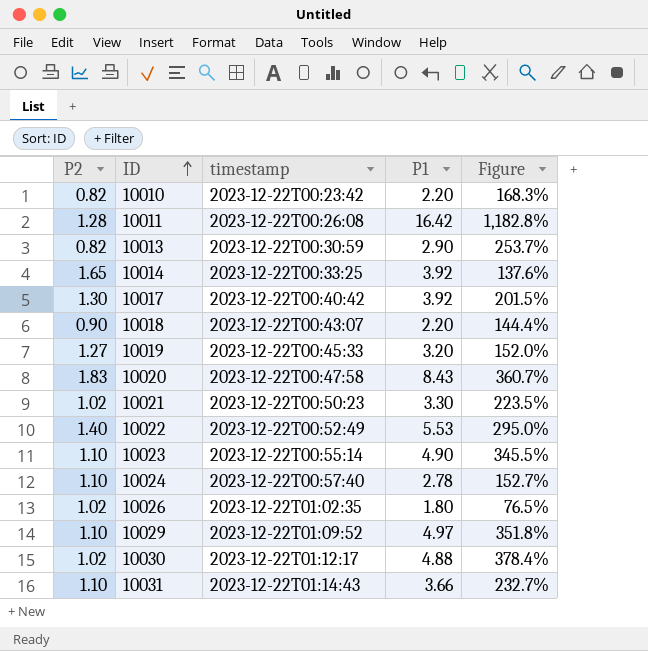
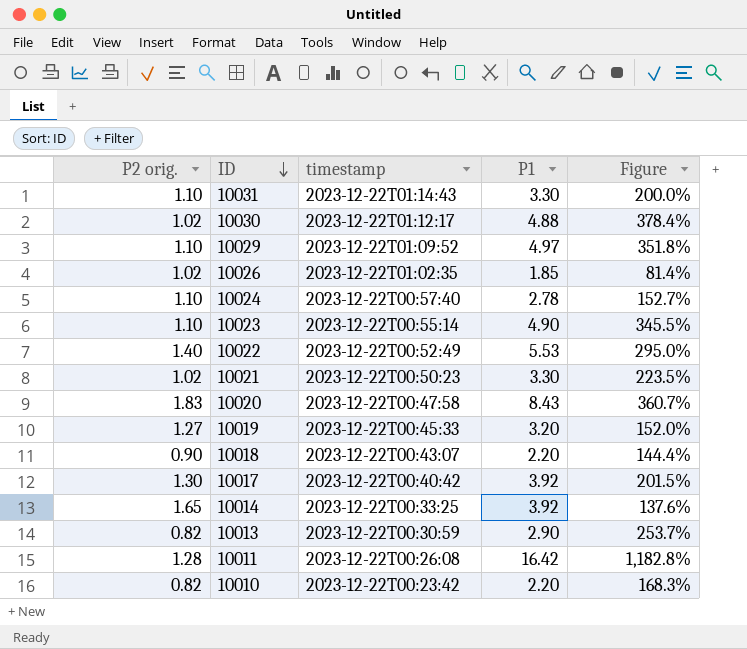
row order: ID ascending -> ID descending
column name: P2 -> P2 orig.
10031 | P1: 3.66 -> 3.30
10031 | Figure: 232.7% -> 200.0%
10026 | P1: 1.80 -> 1.85
10026 | Figure: 76.5% -> 81.4%

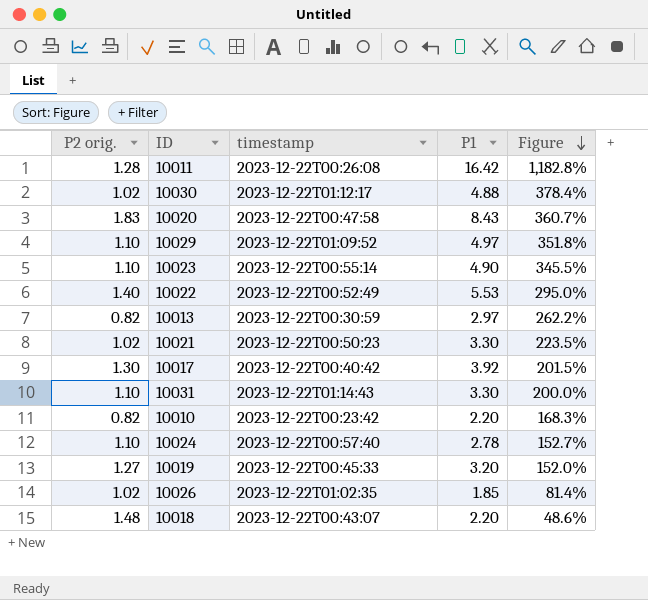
row order: ID descending -> Figure descending
row 10014: 1.65 | 2023-12-22T00:33:25 | 3.92 | 137.6% -> none
10013 | P1: 2.90 -> 2.97
10013 | Figure: 253.7% -> 262.2%
10018 | P2 orig.: 0.90 -> 1.48
10018 | Figure: 144.4% -> 48.6%

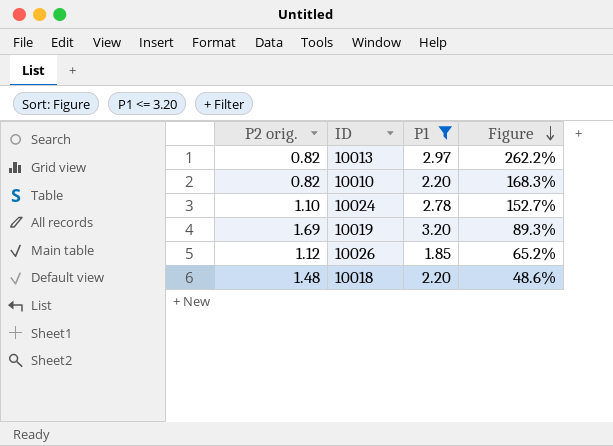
filter: none -> P1 <= 3.20
column timestamp | position: 3 -> none
10019 | P2 orig.: 1.27 -> 1.69
10019 | Figure: 152.0% -> 89.3%
10026 | P2 orig.: 1.02 -> 1.12
10026 | Figure: 81.4% -> 65.2%

